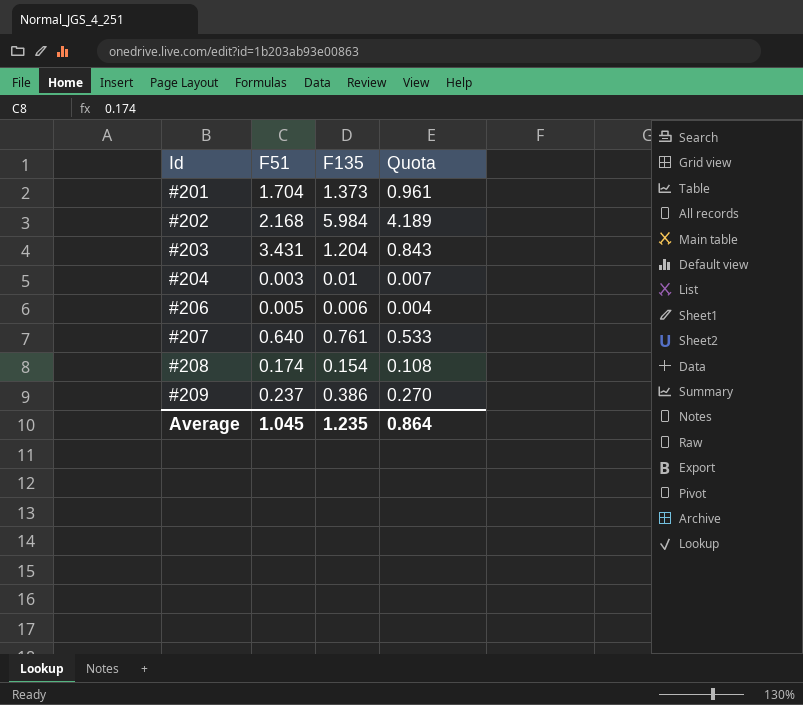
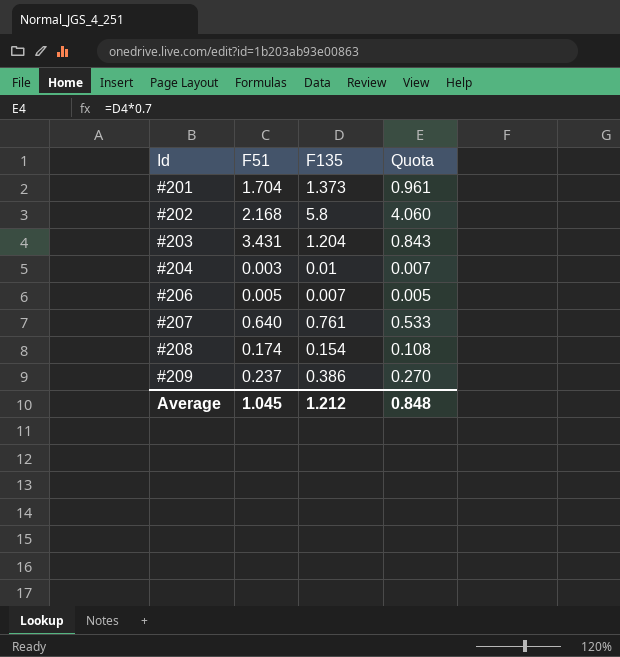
#202 | F135: 5.984 -> 5.8
#202 | Quota: 4.189 -> 4.060
#206 | F135: 0.006 -> 0.007
#206 | Quota: 0.004 -> 0.005
Average | F135: 1.235 -> 1.212
Average | Quota: 0.864 -> 0.848

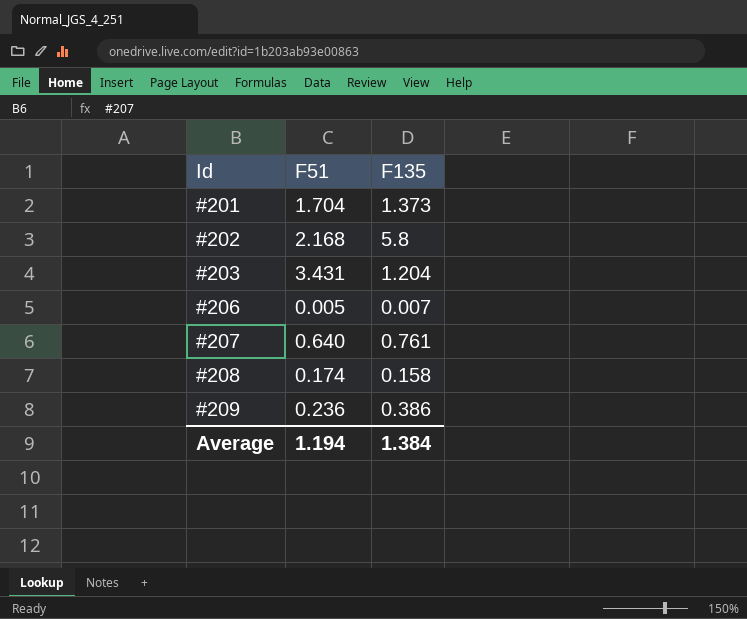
column Quota | formula: [F135] * 0.7 -> none
row #204: 0.003 | 0.01 | 0.007 -> none
#208 | F135: 0.154 -> 0.158
#209 | F51: 0.237 -> 0.236
Average | F51: 1.045 -> 1.194
Average | F135: 1.212 -> 1.384

